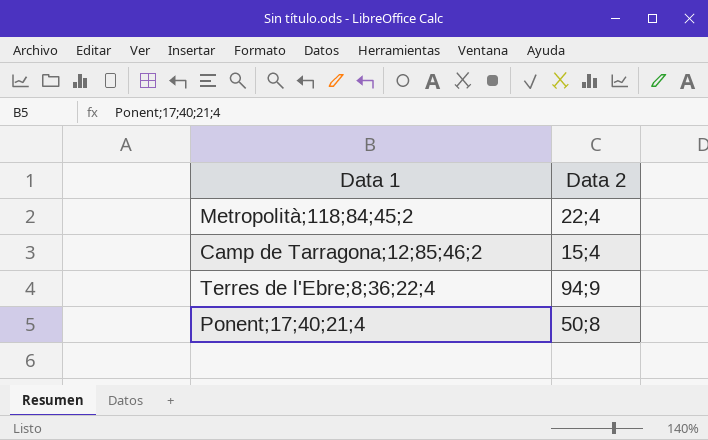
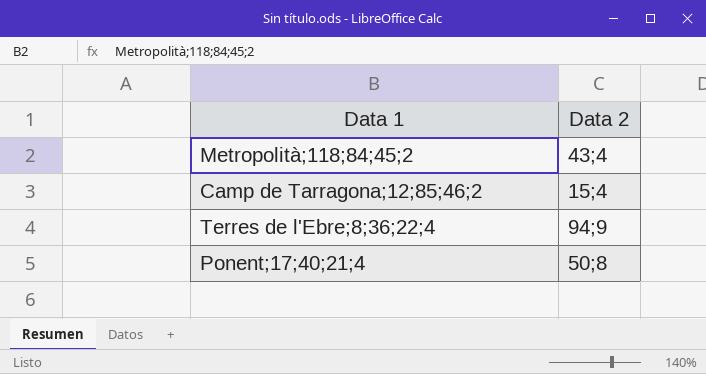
Metropolità;118;84;45;2 | Data 2: 22;4 -> 43;4

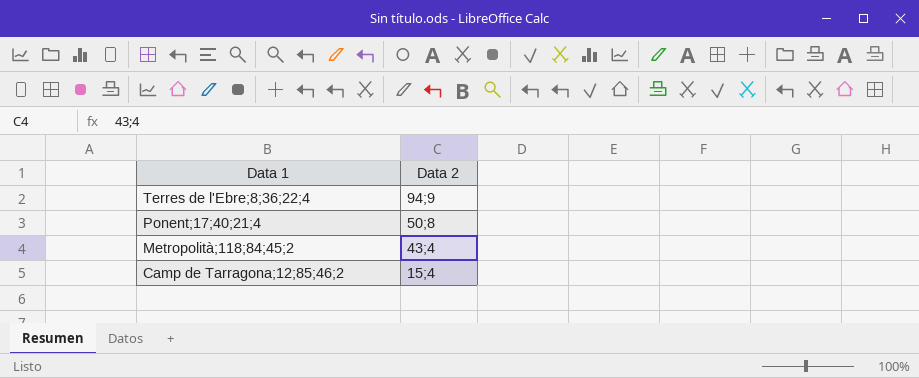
row order: none -> Data 1 descending

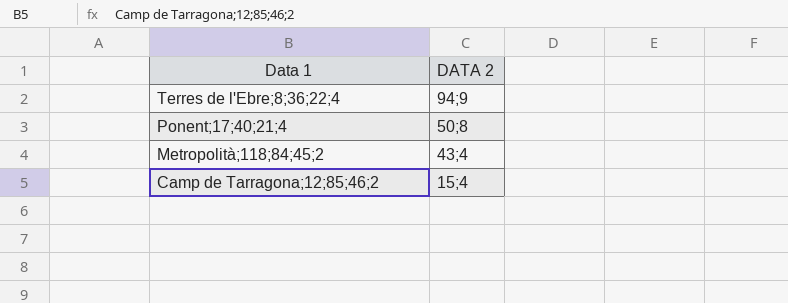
column name: Data 2 -> DATA 2

